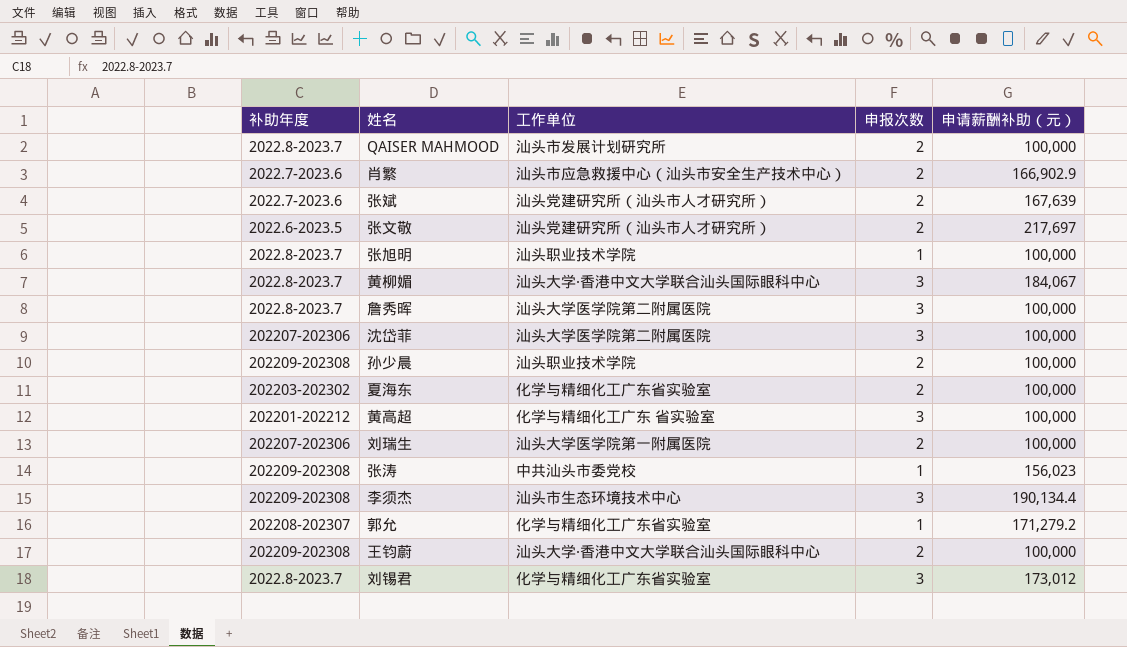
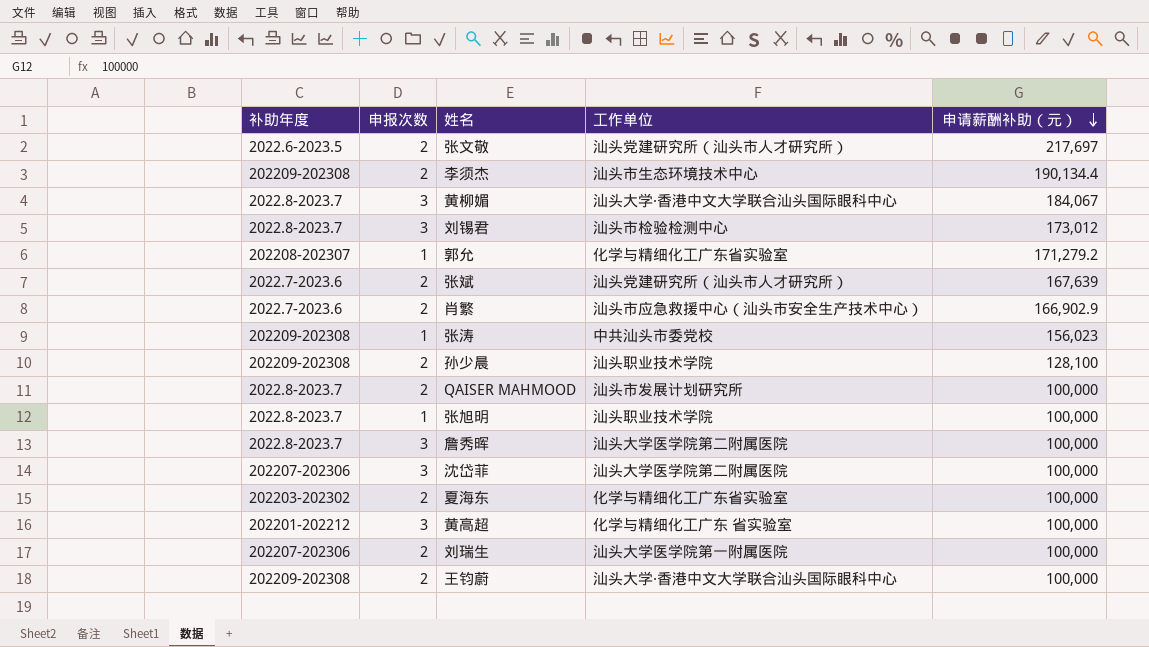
row order: none -> 申请薪酬补助（元） descending
column 申报次数 | position: 4 -> 2
李须杰 | 申报次数: 3 -> 2
刘锡君 | 工作单位: 化学与精细化工广东省实验室 -> 汕头市检验检测中心
孙少晨 | 申请薪酬补助（元）: 100,000 -> 128,100

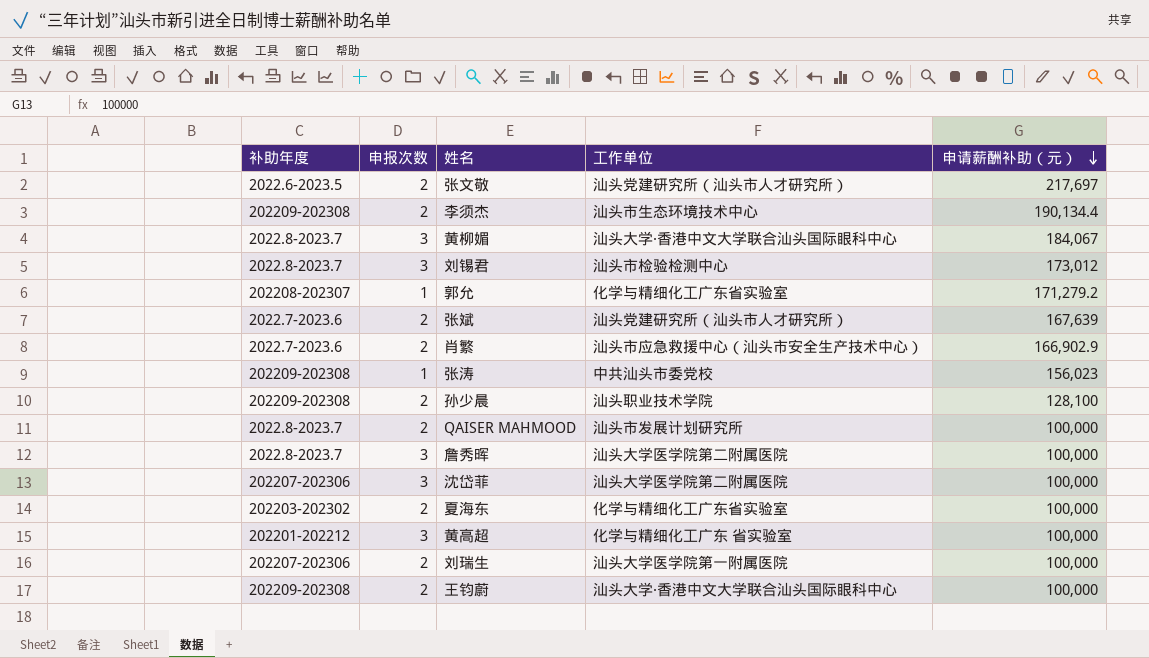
row 张旭明: 2022.8-2023.7 | 1 | 汕头职业技术学院 | 100,000 -> none

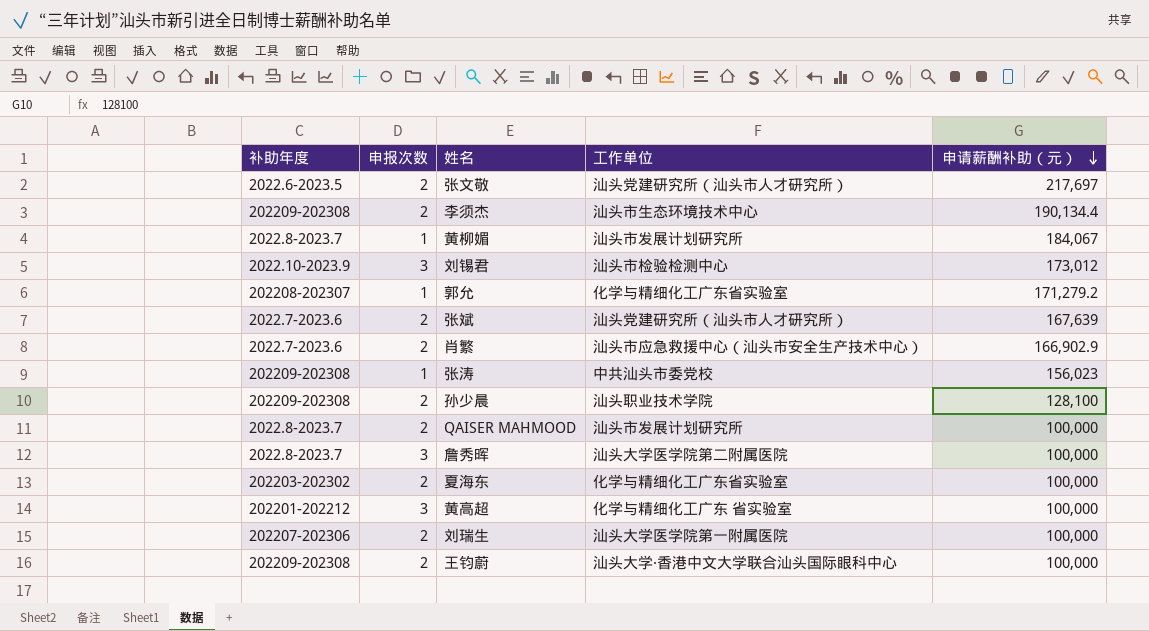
row 沈岱菲: 202207-202306 | 3 | 汕头大学医学院第二附属医院 | 100,000 -> none
黄柳媚 | 申报次数: 3 -> 1
黄柳媚 | 工作单位: 汕头大学·香港中文大学联合汕头国际眼科中心 -> 汕头市发展计划研究所
刘锡君 | 补助年度: 2022.8-2023.7 -> 2022.10-2023.9

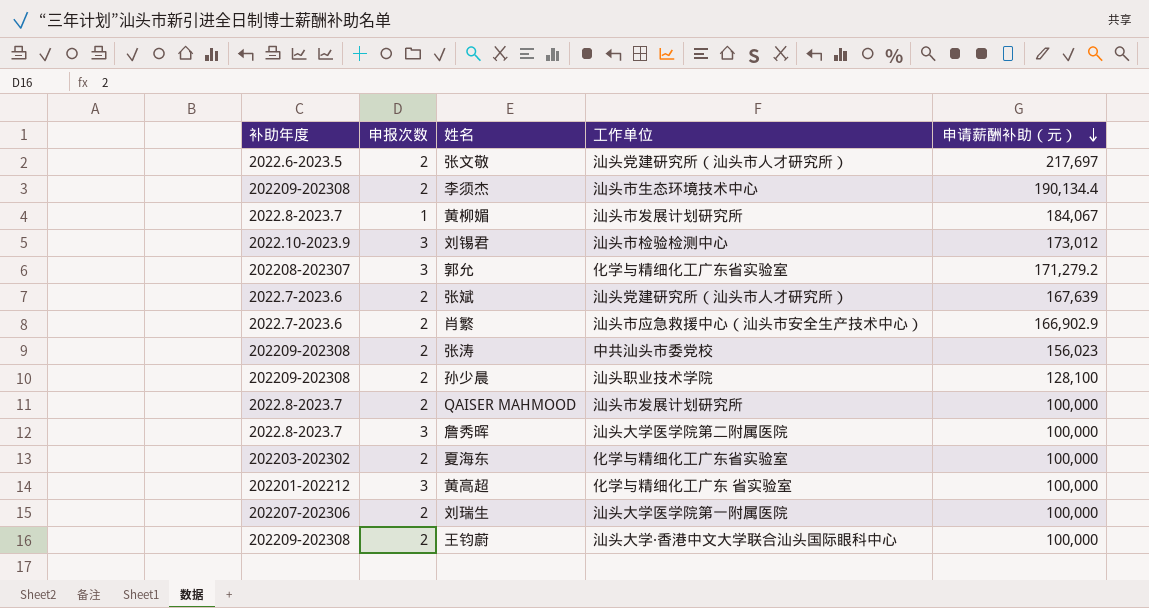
郭允 | 申报次数: 1 -> 3
张涛 | 申报次数: 1 -> 2

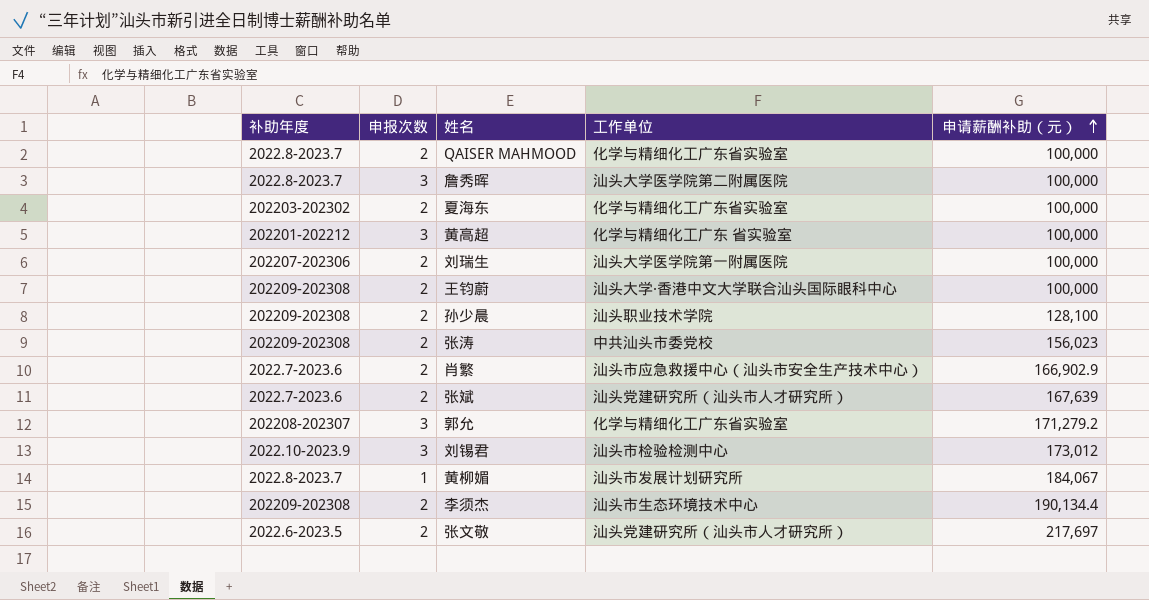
row order: 申请薪酬补助（元） descending -> 申请薪酬补助（元） ascending
QAISER MAHMOOD | 工作单位: 汕头市发展计划研究所 -> 化学与精细化工广东省实验室

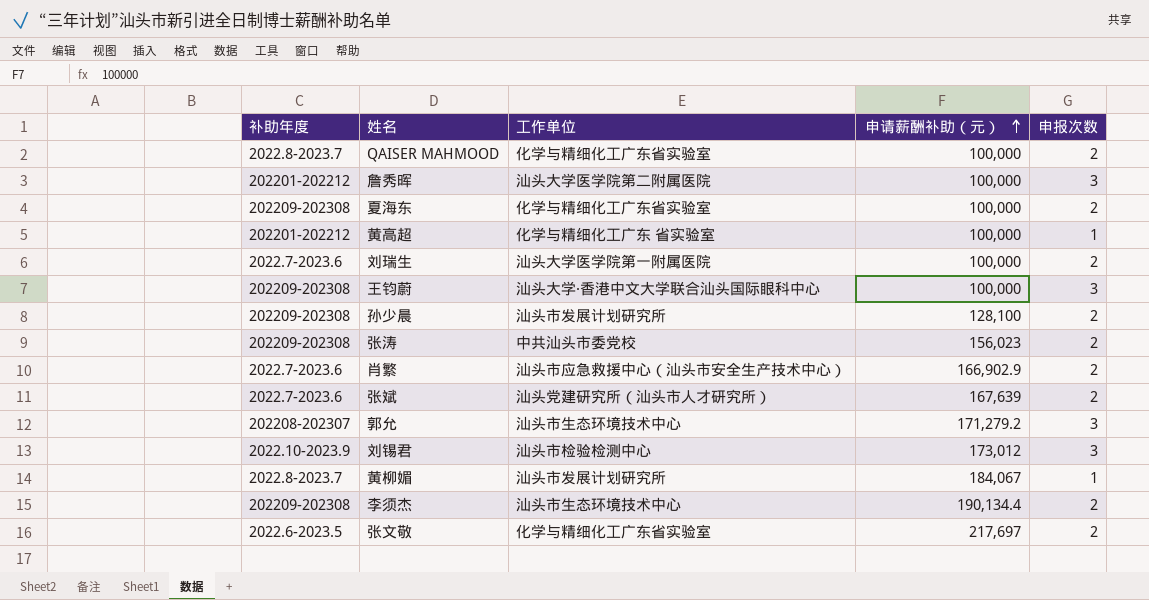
column 申报次数 | position: 2 -> 5
詹秀晖 | 补助年度: 2022.8-2023.7 -> 202201-202212
夏海东 | 补助年度: 202203-202302 -> 202209-202308
黄高超 | 申报次数: 3 -> 1
刘瑞生 | 补助年度: 202207-202306 -> 2022.7-2023.6
王钧蔚 | 申报次数: 2 -> 3
孙少晨 | 工作单位: 汕头职业技术学院 -> 汕头市发展计划研究所
郭允 | 工作单位: 化学与精细化工广东省实验室 -> 汕头市生态环境技术中心
张文敬 | 工作单位: 汕头党建研究所（汕头市人才研究所） -> 化学与精细化工广东省实验室

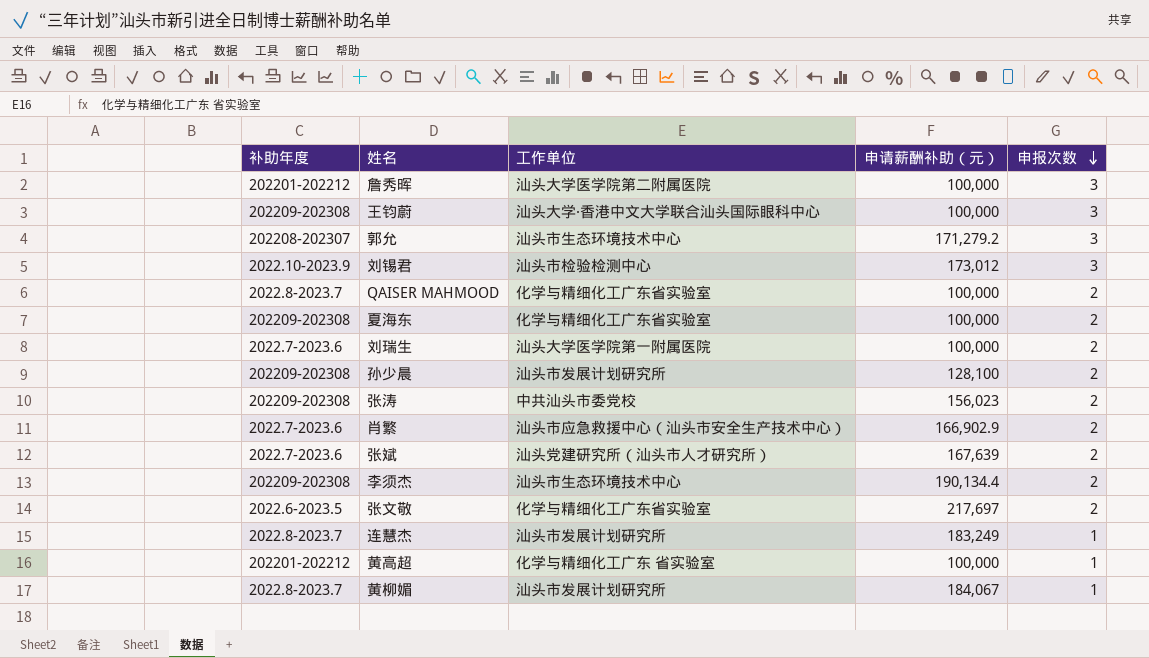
row order: 申请薪酬补助（元） ascending -> 申报次数 descending
row 连慧杰: none -> 2022.8-2023.7 | 汕头市发展计划研究所 | 183,249 | 1

